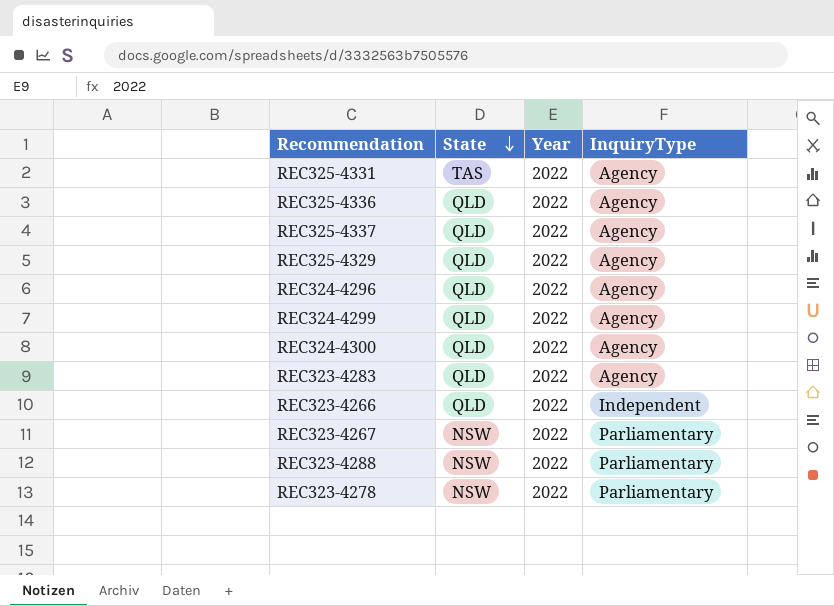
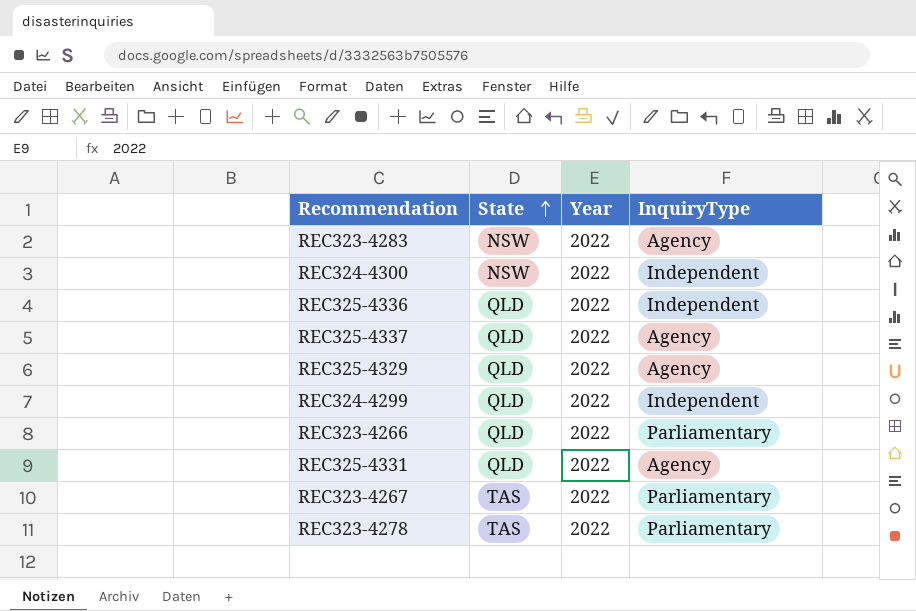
row order: State descending -> State ascending
row REC324-4296: QLD | 2022 | Agency -> none
row REC323-4288: NSW | 2022 | Parliamentary -> none
REC323-4283 | State: QLD -> NSW
REC324-4300 | State: QLD -> NSW
REC324-4300 | InquiryType: Agency -> Independent
REC325-4336 | InquiryType: Agency -> Independent
REC324-4299 | InquiryType: Agency -> Independent
REC323-4266 | InquiryType: Independent -> Parliamentary
REC325-4331 | State: TAS -> QLD
REC323-4267 | State: NSW -> TAS
REC323-4278 | State: NSW -> TAS

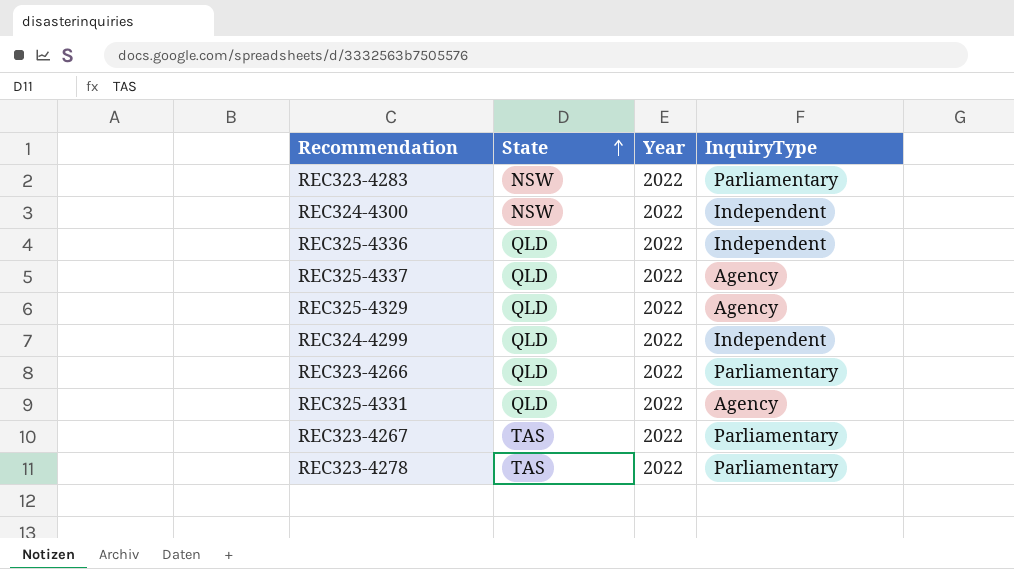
REC323-4283 | InquiryType: Agency -> Parliamentary

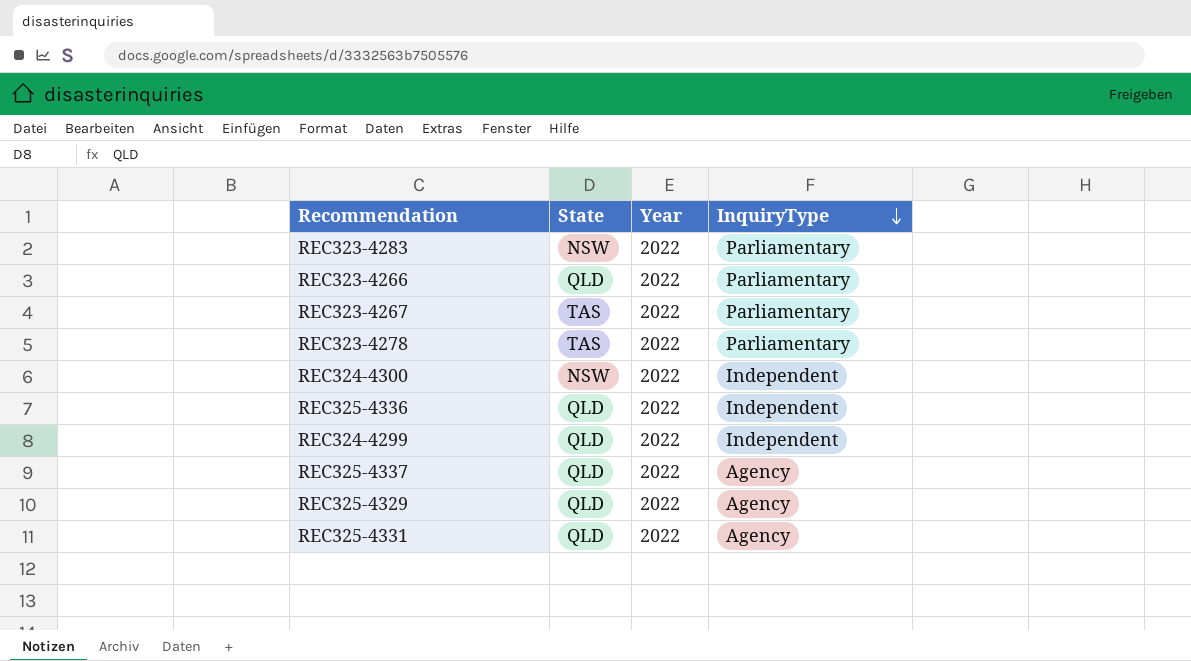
row order: State ascending -> InquiryType descending

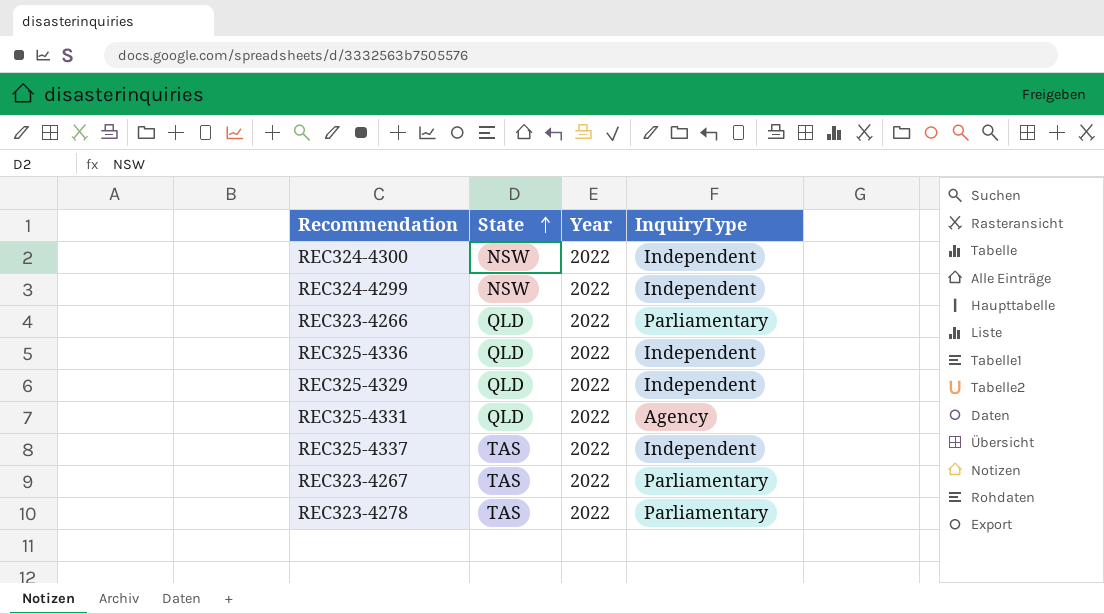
row order: InquiryType descending -> State ascending
row REC323-4283: NSW | 2022 | Parliamentary -> none
REC324-4299 | State: QLD -> NSW
REC325-4329 | InquiryType: Agency -> Independent
REC325-4337 | State: QLD -> TAS
REC325-4337 | InquiryType: Agency -> Independent

